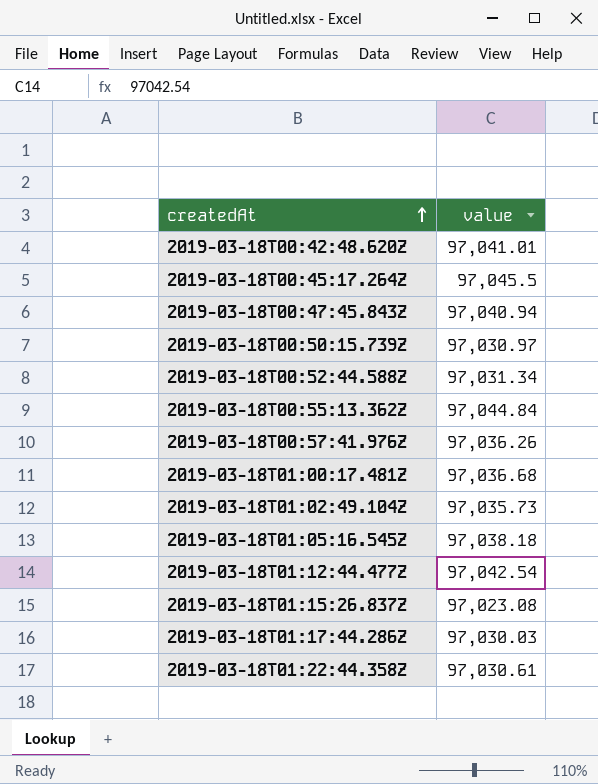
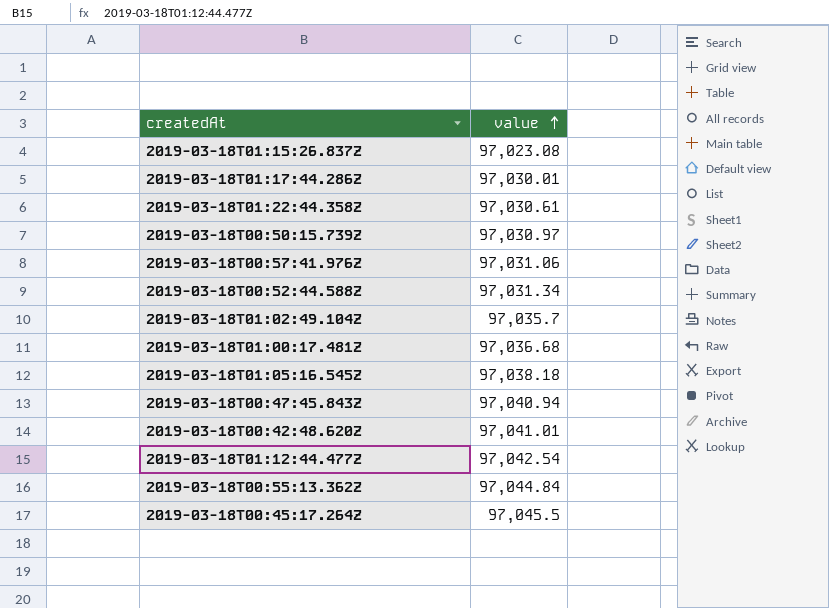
row order: createdAt ascending -> value ascending
2019-03-18T01:17:44.286Z | value: 97,030.03 -> 97,030.01
2019-03-18T00:57:41.976Z | value: 97,036.26 -> 97,031.06
2019-03-18T01:02:49.104Z | value: 97,035.73 -> 97,035.7

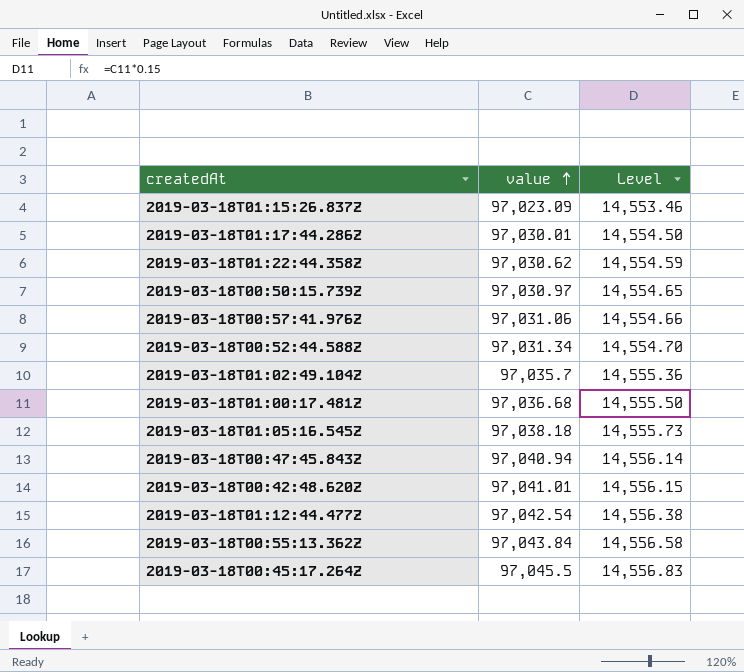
column Level | formula: none -> [value] * 0.15
2019-03-18T01:15:26.837Z | value: 97,023.08 -> 97,023.09
2019-03-18T01:22:44.358Z | value: 97,030.61 -> 97,030.62
2019-03-18T00:55:13.362Z | value: 97,044.84 -> 97,043.84

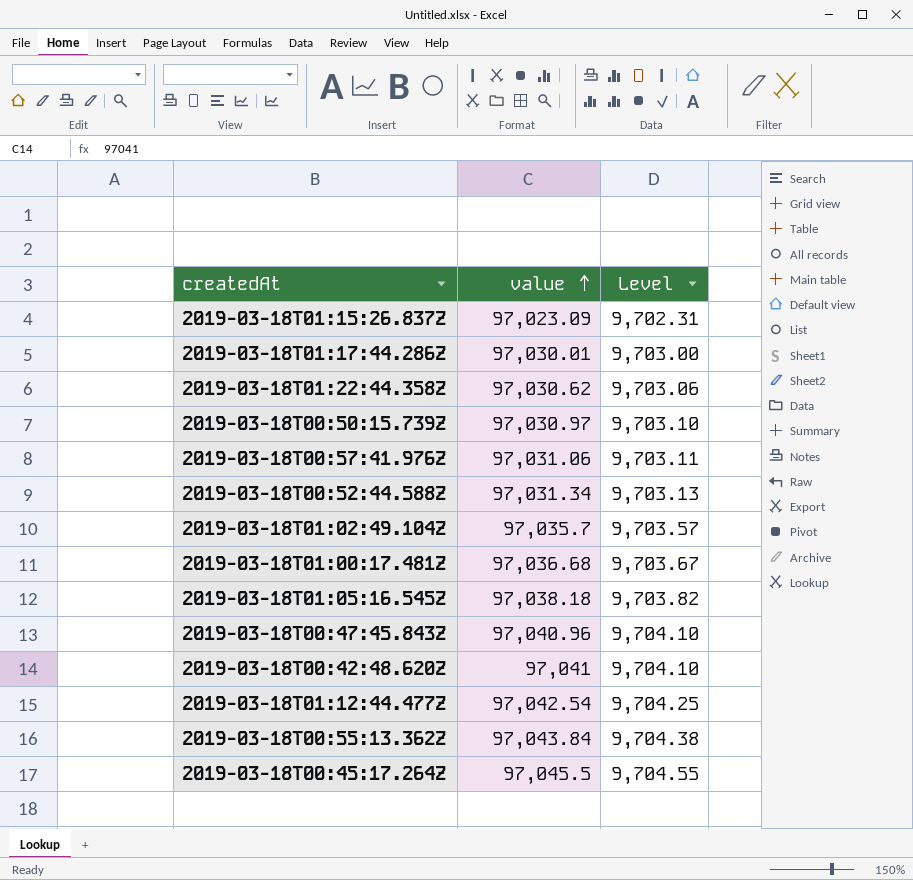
column Level | formula: [value] * 0.15 -> [value] * 0.1
2019-03-18T00:47:45.843Z | value: 97,040.94 -> 97,040.96
2019-03-18T00:42:48.620Z | value: 97,041.01 -> 97,041

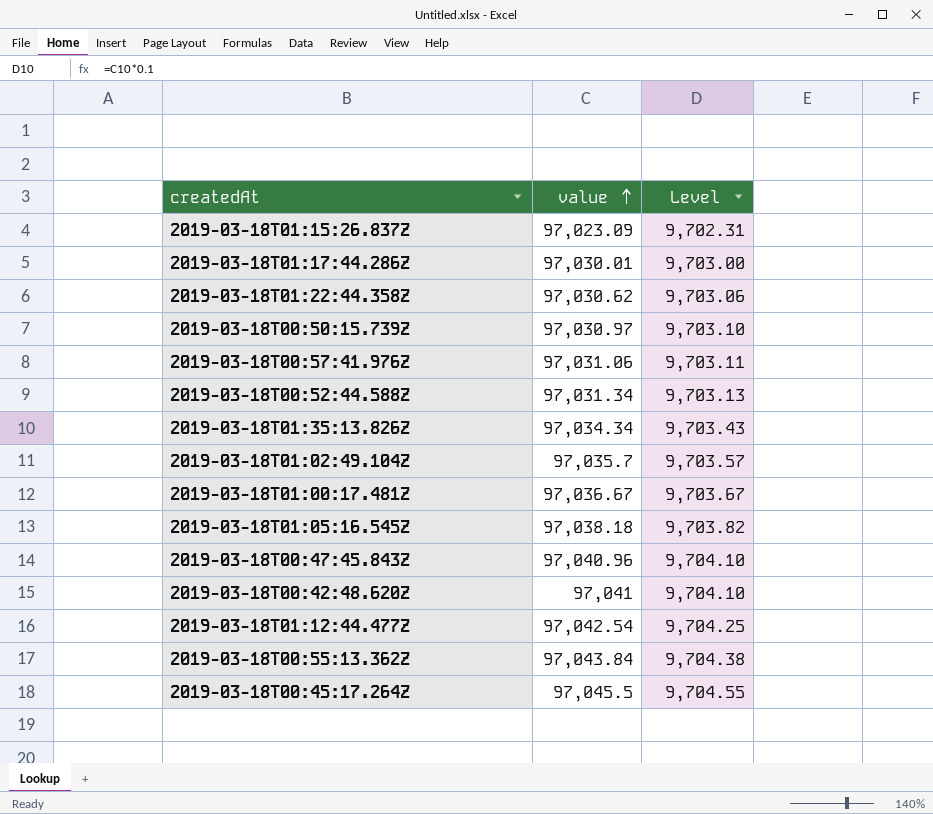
row 2019-03-18T01:35:13.826Z: none -> 97,034.34 | 9,703.43
2019-03-18T01:00:17.481Z | value: 97,036.68 -> 97,036.67

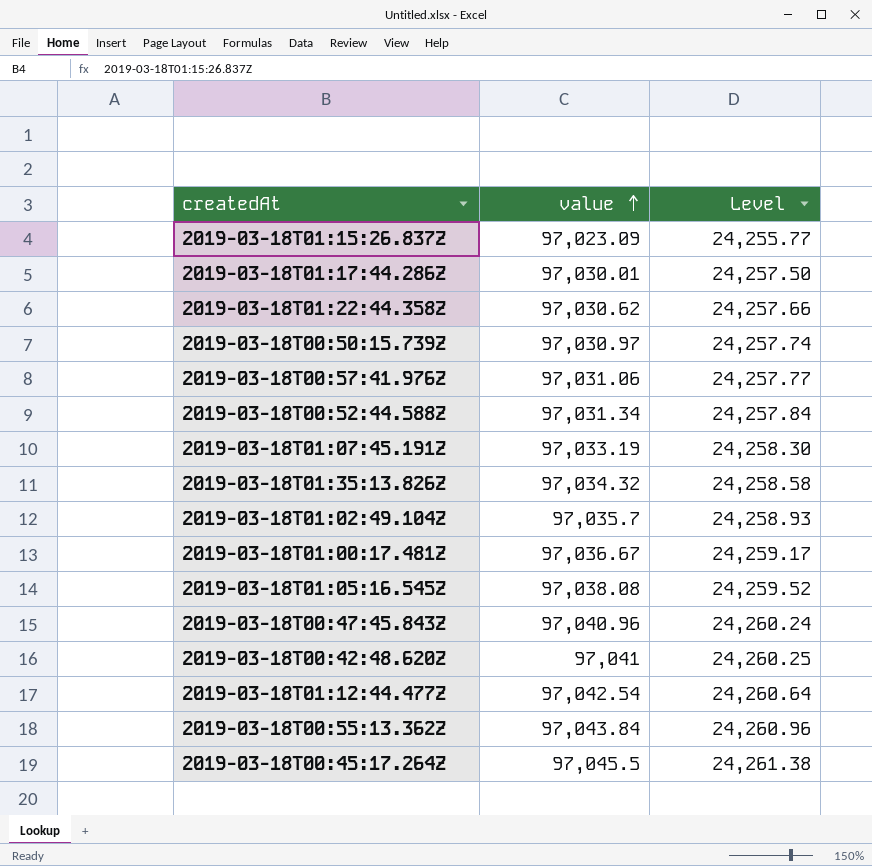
column Level | formula: [value] * 0.1 -> [value] * 0.25
row 2019-03-18T01:07:45.191Z: none -> 97,033.19 | 24,258.30
2019-03-18T01:35:13.826Z | value: 97,034.34 -> 97,034.32
2019-03-18T01:05:16.545Z | value: 97,038.18 -> 97,038.08

